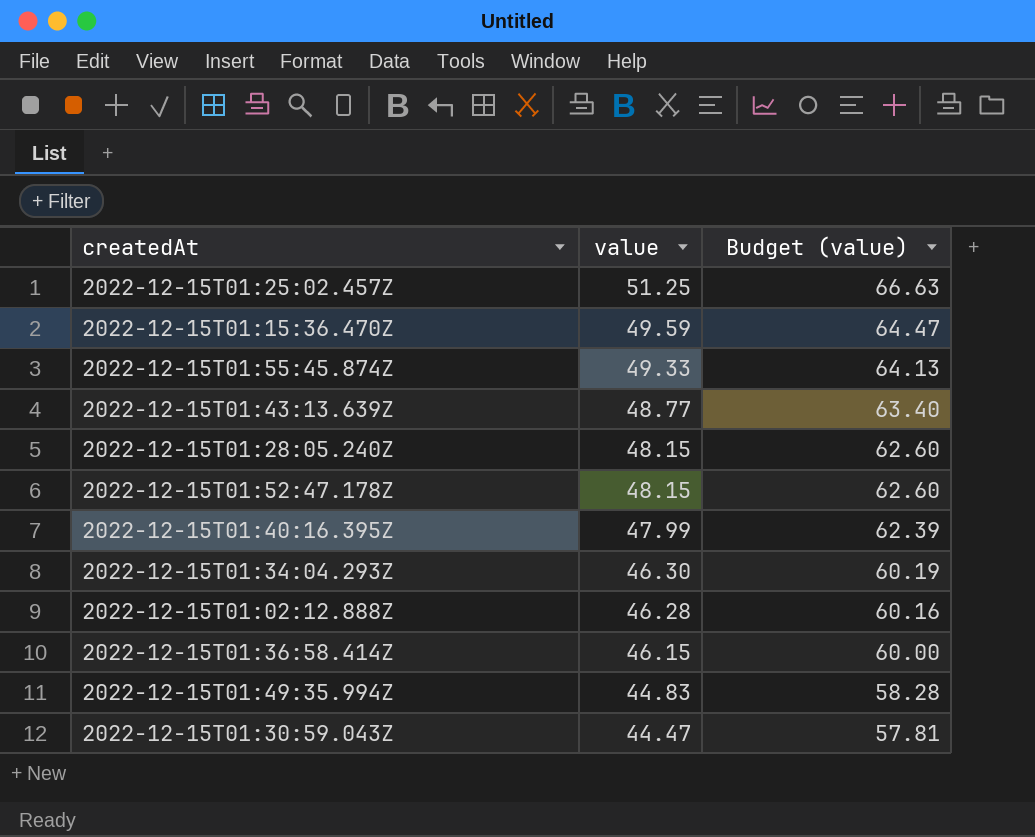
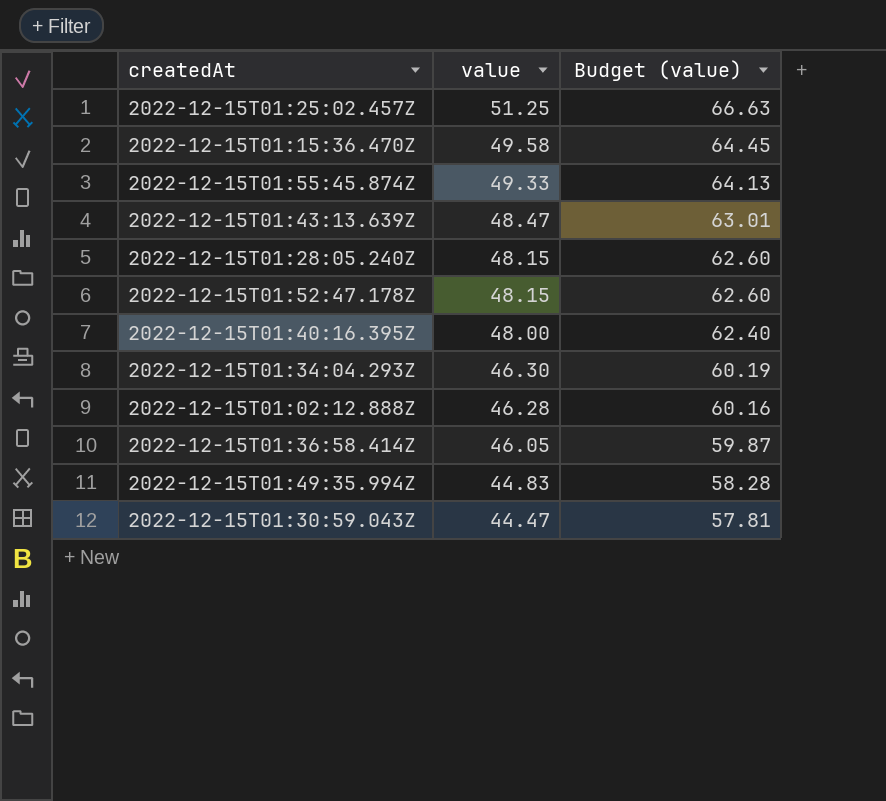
2022-12-15T01:15:36.470Z | value: 49.59 -> 49.58
2022-12-15T01:15:36.470Z | Budget (value): 64.47 -> 64.45
2022-12-15T01:43:13.639Z | value: 48.77 -> 48.47
2022-12-15T01:43:13.639Z | Budget (value): 63.40 -> 63.01
2022-12-15T01:40:16.395Z | value: 47.99 -> 48.00
2022-12-15T01:40:16.395Z | Budget (value): 62.39 -> 62.40
2022-12-15T01:36:58.414Z | value: 46.15 -> 46.05
2022-12-15T01:36:58.414Z | Budget (value): 60.00 -> 59.87

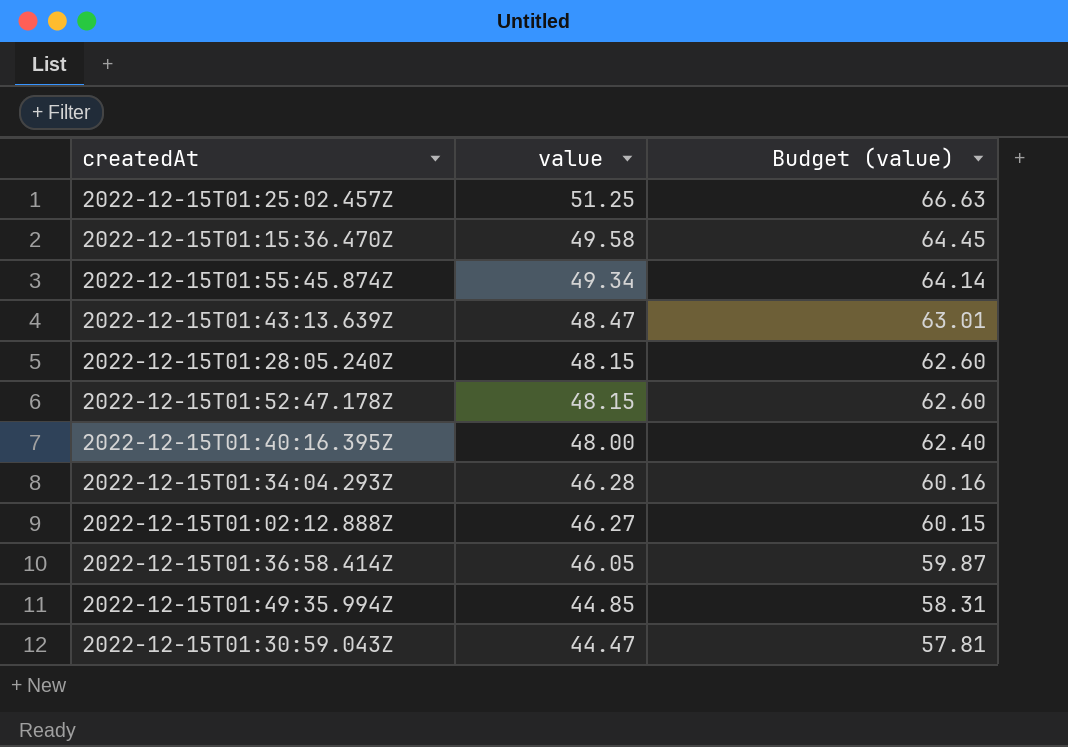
2022-12-15T01:55:45.874Z | value: 49.33 -> 49.34
2022-12-15T01:55:45.874Z | Budget (value): 64.13 -> 64.14
2022-12-15T01:34:04.293Z | value: 46.30 -> 46.28
2022-12-15T01:34:04.293Z | Budget (value): 60.19 -> 60.16
2022-12-15T01:02:12.888Z | value: 46.28 -> 46.27
2022-12-15T01:02:12.888Z | Budget (value): 60.16 -> 60.15
2022-12-15T01:49:35.994Z | value: 44.83 -> 44.85
2022-12-15T01:49:35.994Z | Budget (value): 58.28 -> 58.31

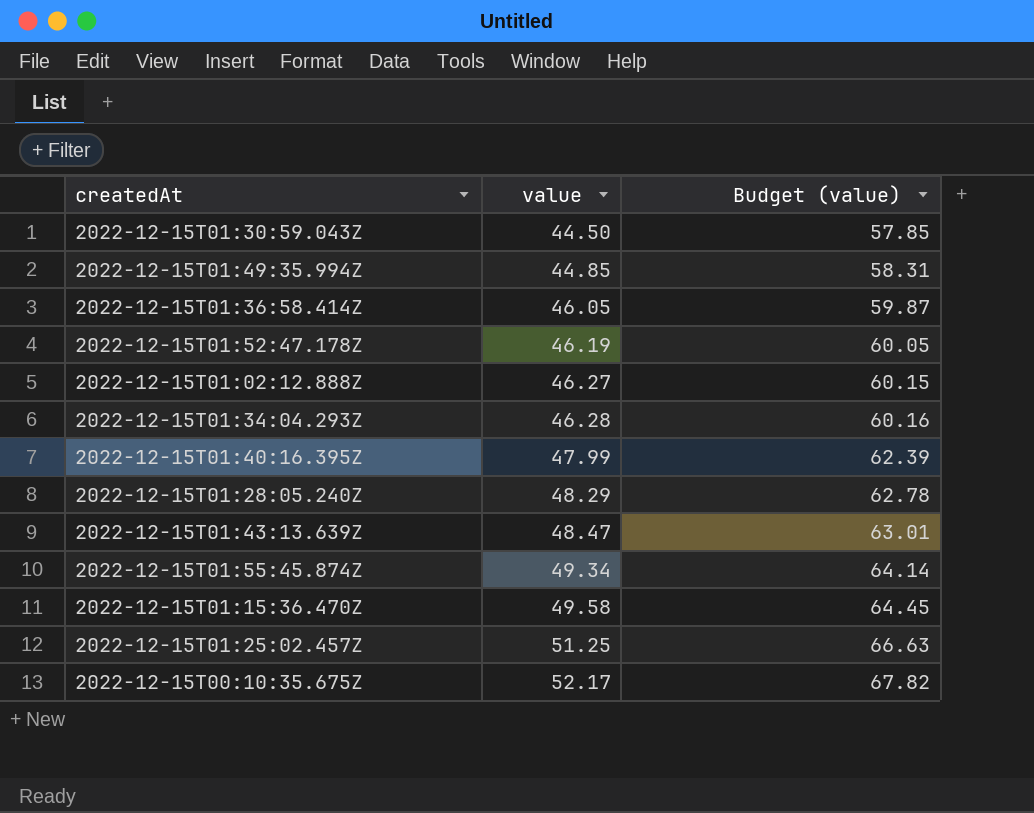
row order: value descending -> value ascending
2022-12-15T01:30:59.043Z | value: 44.47 -> 44.50
2022-12-15T01:30:59.043Z | Budget (value): 57.81 -> 57.85
2022-12-15T01:52:47.178Z | value: 48.15 -> 46.19
2022-12-15T01:52:47.178Z | Budget (value): 62.60 -> 60.05
2022-12-15T01:40:16.395Z | value: 48.00 -> 47.99
2022-12-15T01:40:16.395Z | Budget (value): 62.40 -> 62.39
2022-12-15T01:28:05.240Z | value: 48.15 -> 48.29
2022-12-15T01:28:05.240Z | Budget (value): 62.60 -> 62.78
row 2022-12-15T00:10:35.675Z: none -> 52.17 | 67.82

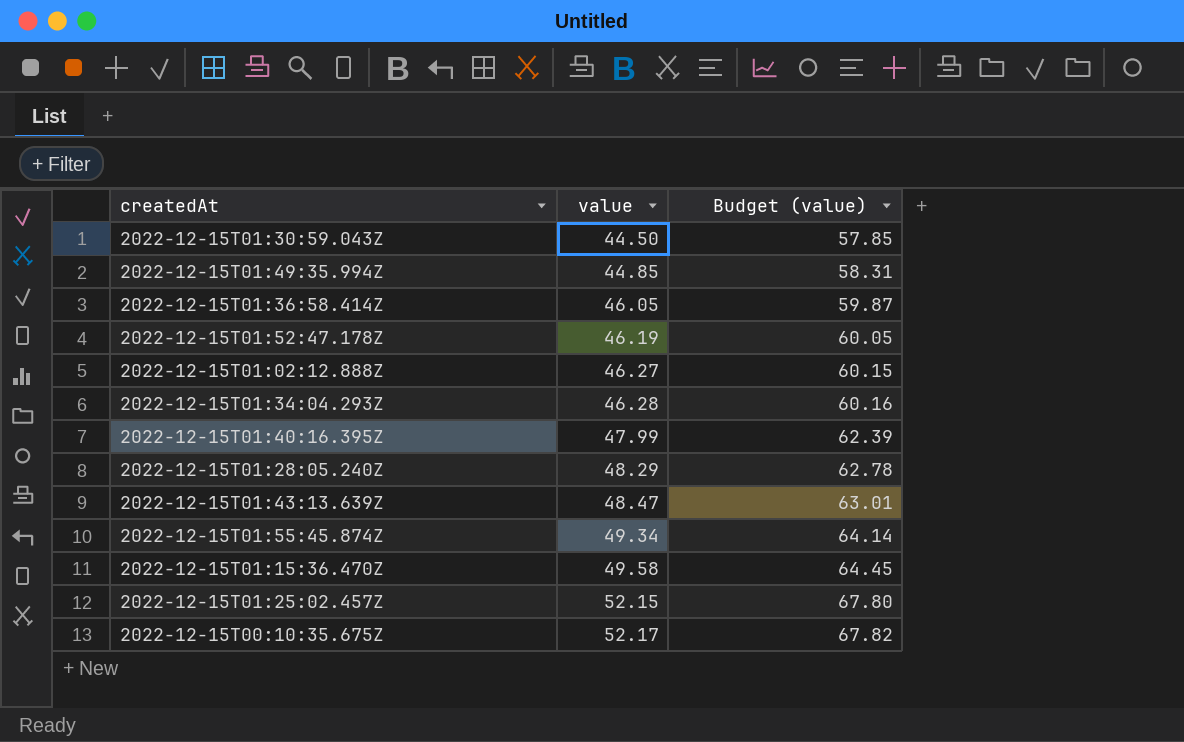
2022-12-15T01:25:02.457Z | value: 51.25 -> 52.15
2022-12-15T01:25:02.457Z | Budget (value): 66.63 -> 67.80

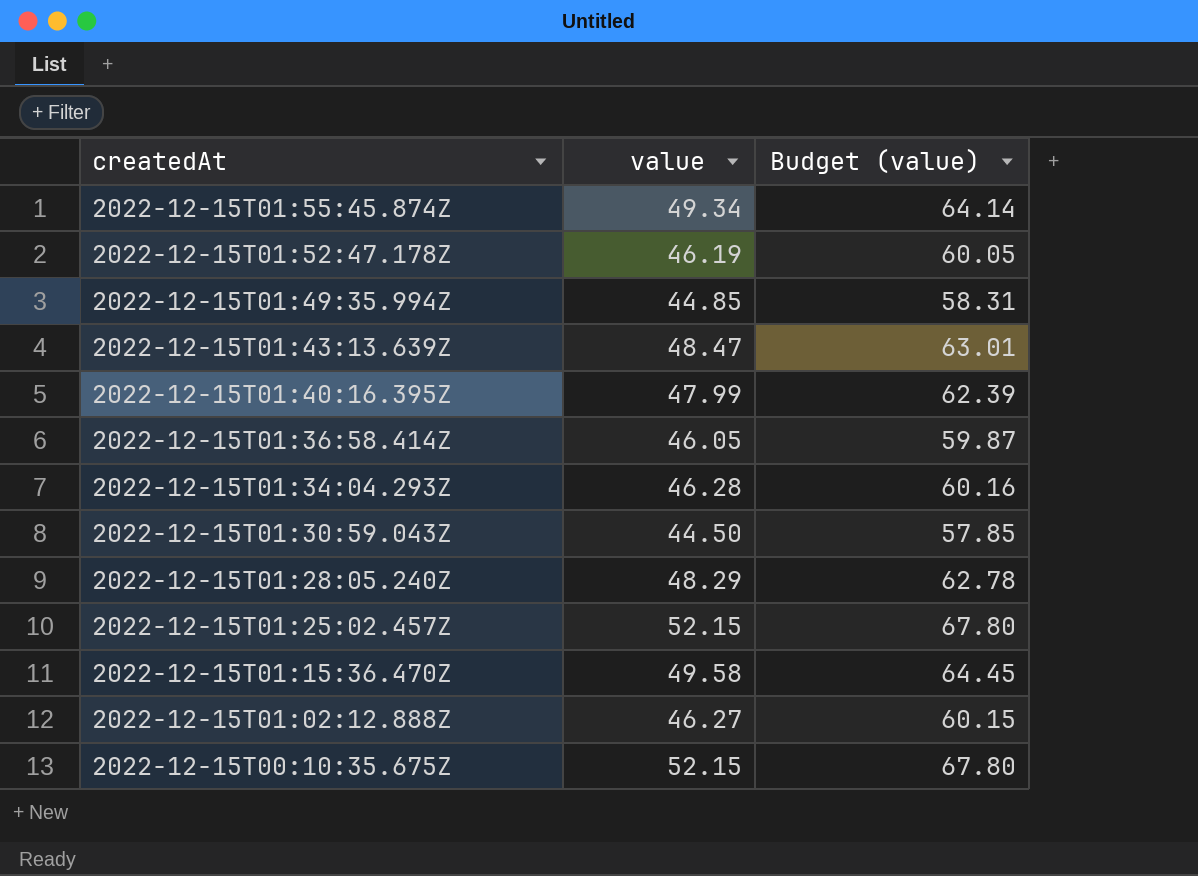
row order: value ascending -> createdAt descending
2022-12-15T00:10:35.675Z | value: 52.17 -> 52.15
2022-12-15T00:10:35.675Z | Budget (value): 67.82 -> 67.80

